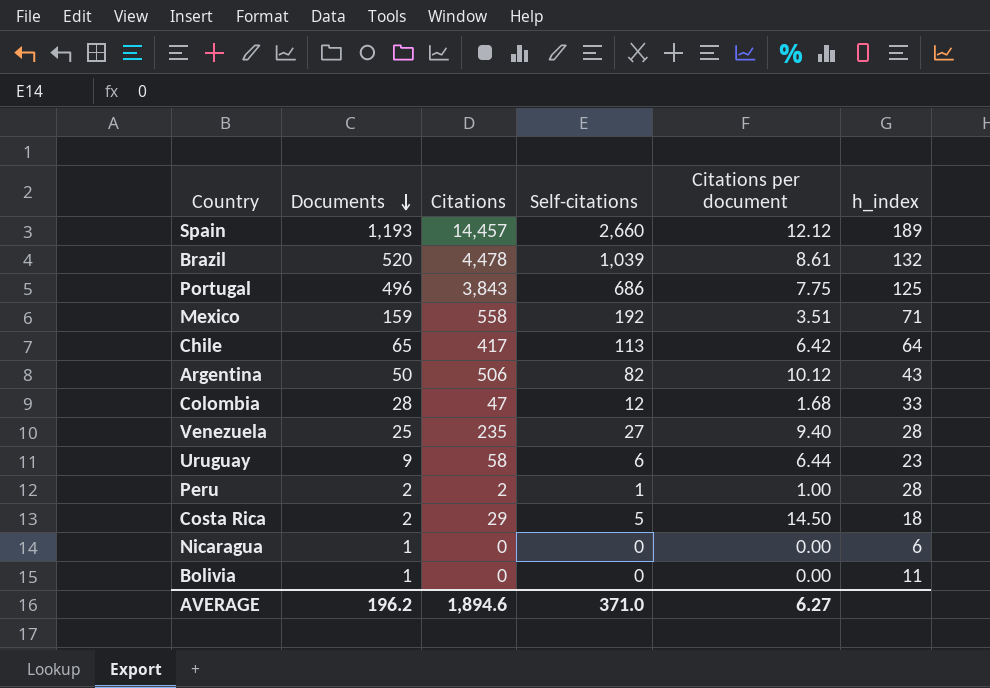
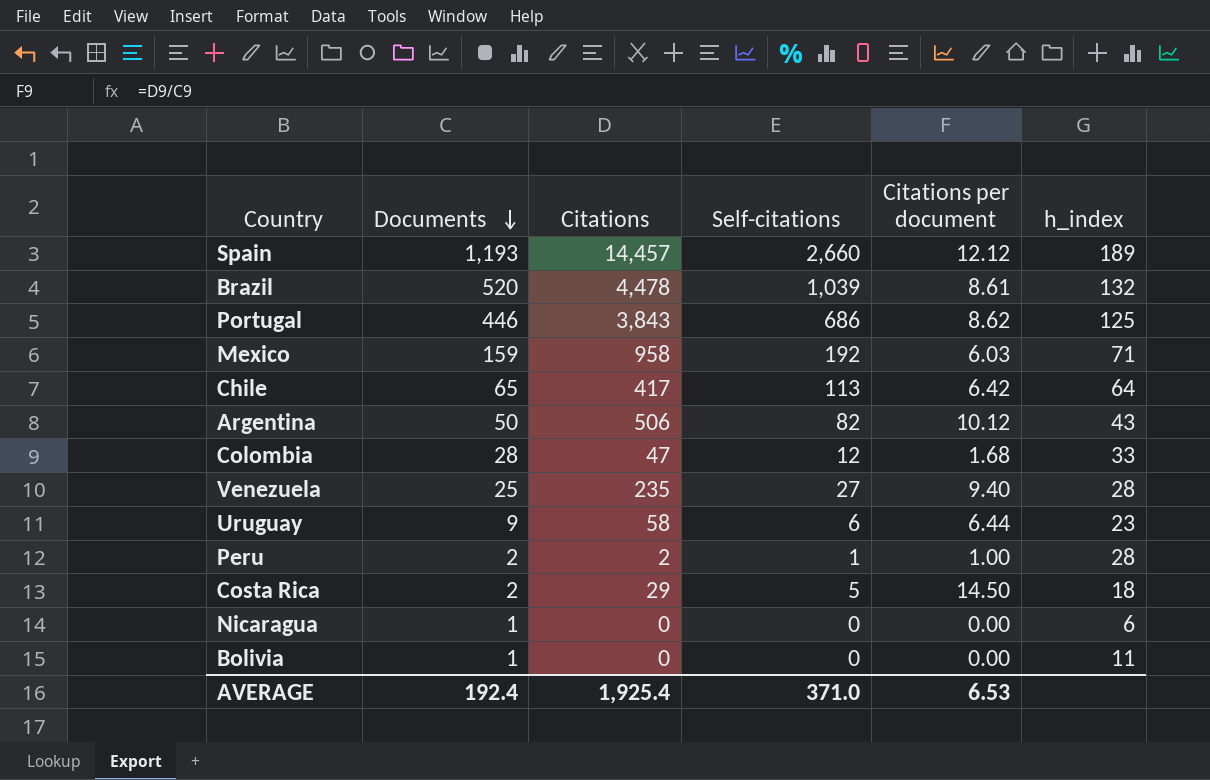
Portugal | Documents: 496 -> 446
Portugal | Citations per document: 7.75 -> 8.62
Mexico | Citations: 558 -> 958
Mexico | Citations per document: 3.51 -> 6.03
AVERAGE | Documents: 196.2 -> 192.4
AVERAGE | Citations: 1,894.6 -> 1,925.4
AVERAGE | Citations per document: 6.27 -> 6.53

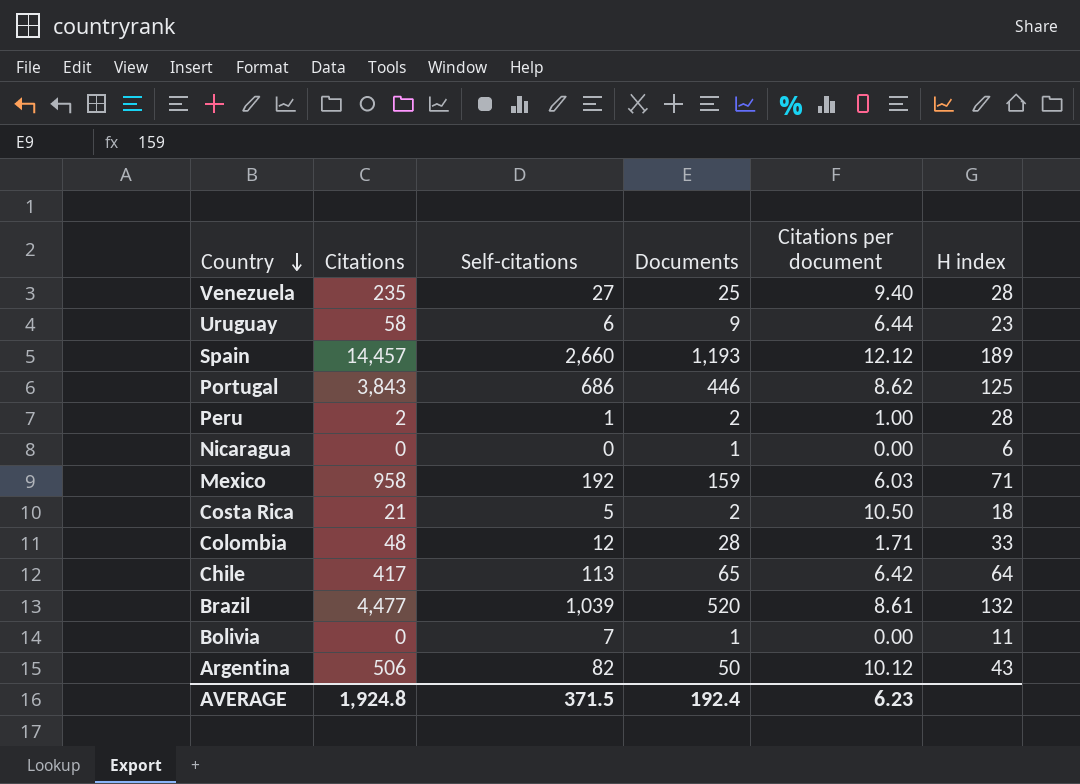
row order: Documents descending -> Country descending
column Documents | position: 2 -> 4
column name: h_index -> H index
Costa Rica | Citations: 29 -> 21
Costa Rica | Citations per document: 14.50 -> 10.50
Colombia | Citations: 47 -> 48
Colombia | Citations per document: 1.68 -> 1.71
Brazil | Citations: 4,478 -> 4,477
Bolivia | Self-citations: 0 -> 7
AVERAGE | Citations: 1,925.4 -> 1,924.8
AVERAGE | Self-citations: 371.0 -> 371.5
AVERAGE | Citations per document: 6.53 -> 6.23

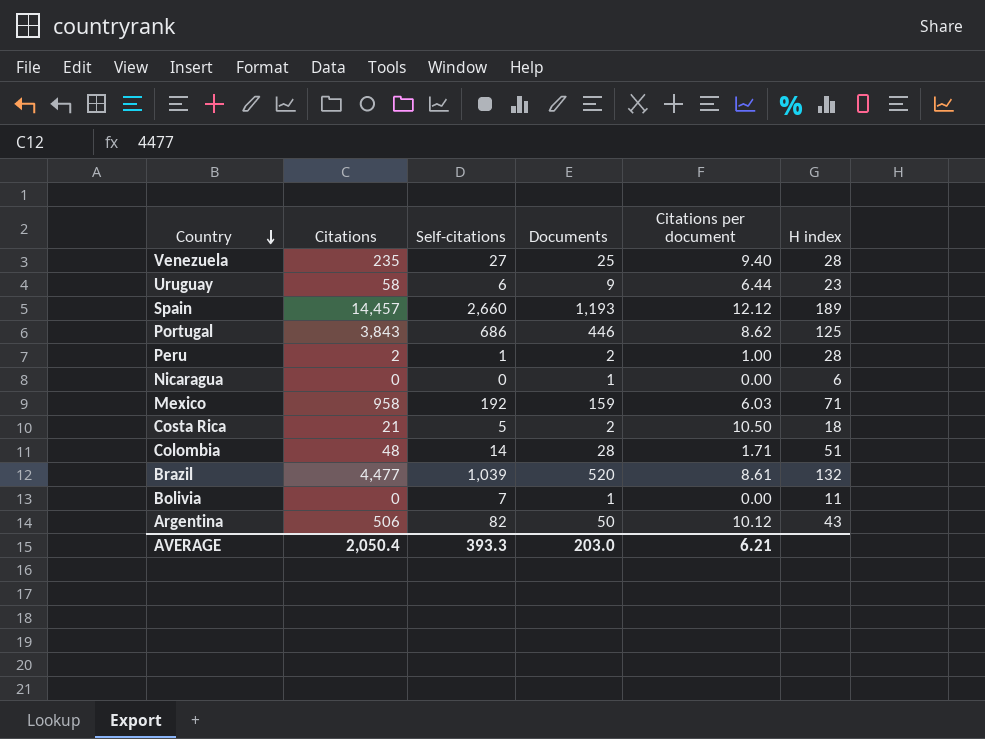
row Chile: 417 | 113 | 65 | 6.42 | 64 -> none
Colombia | Self-citations: 12 -> 14
Colombia | H index: 33 -> 51
AVERAGE | Citations: 1,924.8 -> 2,050.4
AVERAGE | Self-citations: 371.5 -> 393.3
AVERAGE | Documents: 192.4 -> 203.0
AVERAGE | Citations per document: 6.23 -> 6.21

